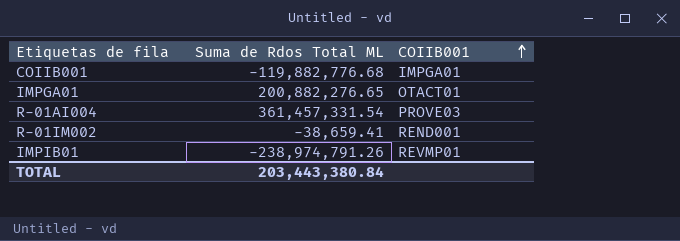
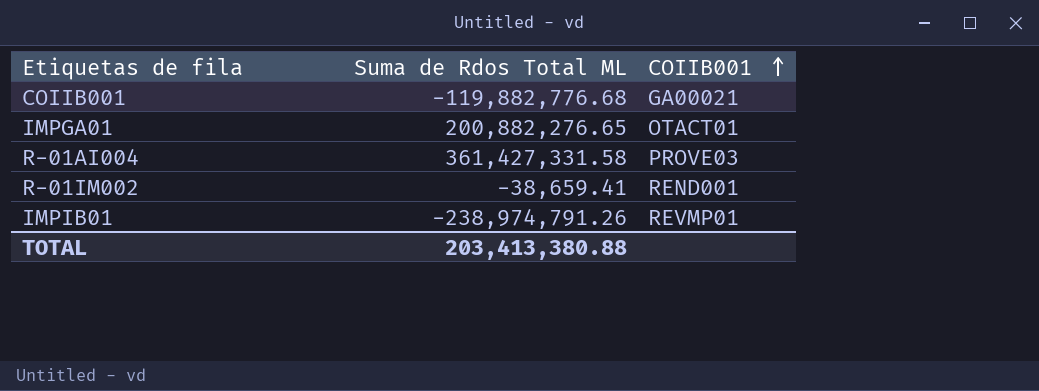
COIIB001 | COIIB001: IMPGA01 -> GA00021
R-01AI004 | Suma de Rdos Total ML: 361,457,331.54 -> 361,427,331.58
TOTAL | Suma de Rdos Total ML: 203,443,380.84 -> 203,413,380.88

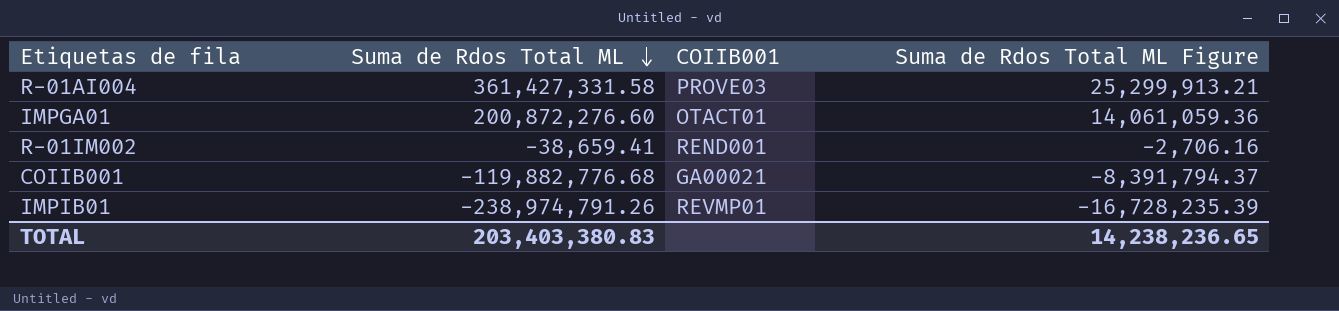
row order: COIIB001 ascending -> Suma de Rdos Total ML descending
column Suma de Rdos Total ML Figure | formula: none -> [Suma de Rdos Total ML] * 0.07
IMPGA01 | Suma de Rdos Total ML: 200,882,276.65 -> 200,872,276.60
TOTAL | Suma de Rdos Total ML: 203,413,380.88 -> 203,403,380.83

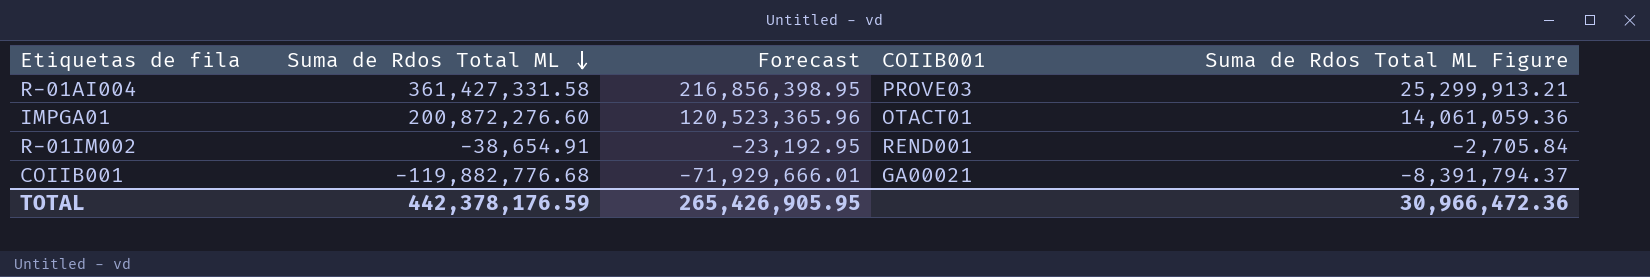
column Forecast | formula: none -> [Suma de Rdos Total ML] * 0.6
row IMPIB01: -238,974,791.26 | REVMP01 | -16,728,235.39 -> none
R-01IM002 | Suma de Rdos Total ML: -38,659.41 -> -38,654.91
R-01IM002 | Suma de Rdos Total ML Figure: -2,706.16 -> -2,705.84
TOTAL | Suma de Rdos Total ML: 203,403,380.83 -> 442,378,176.59
TOTAL | Suma de Rdos Total ML Figure: 14,238,236.65 -> 30,966,472.36

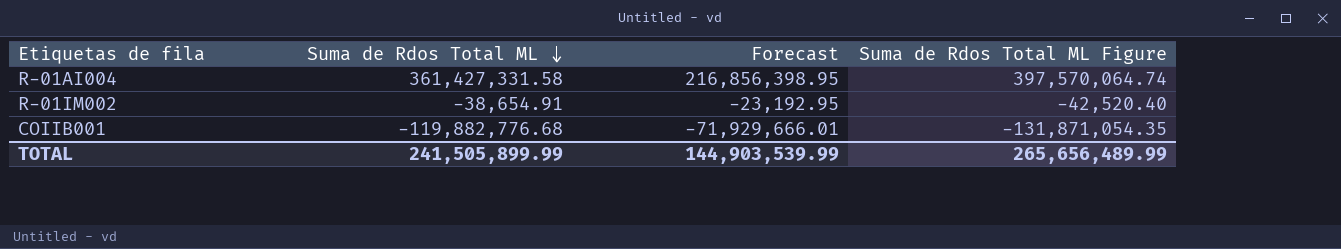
column COIIB001 | position: 4 -> none
column Suma de Rdos Total ML Figure | formula: [Suma de Rdos Total ML] * 0.07 -> [Suma de Rdos Total ML] * 1.1
row IMPGA01: 200,872,276.60 | 120,523,365.96 | OTACT01 | 14,061,059.36 -> none
TOTAL | Suma de Rdos Total ML: 442,378,176.59 -> 241,505,899.99
TOTAL | Forecast: 265,426,905.95 -> 144,903,539.99
TOTAL | Suma de Rdos Total ML Figure: 30,966,472.36 -> 265,656,489.99

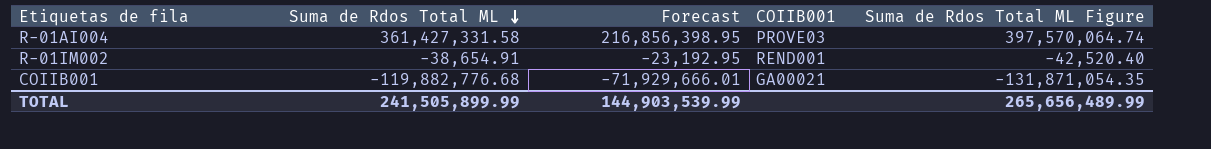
column COIIB001 | position: none -> 4

